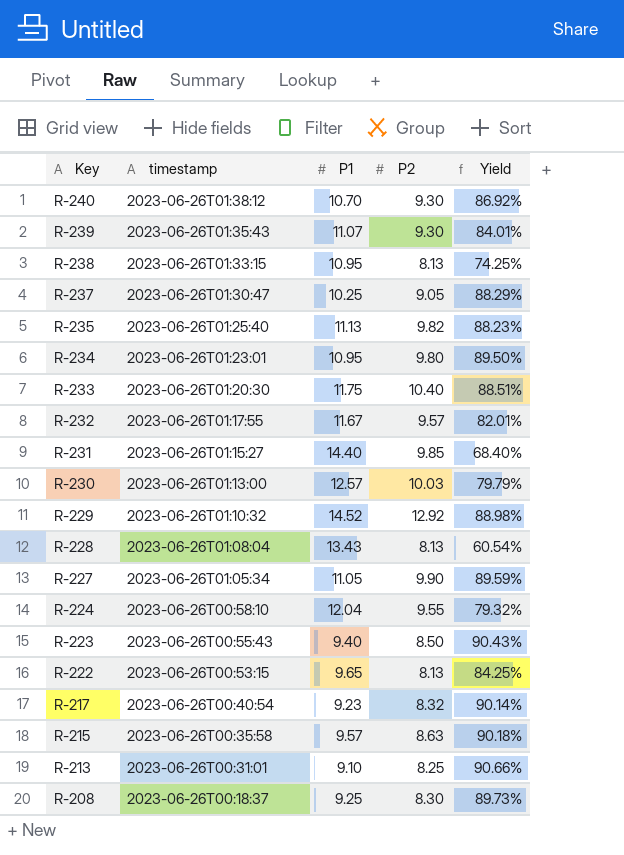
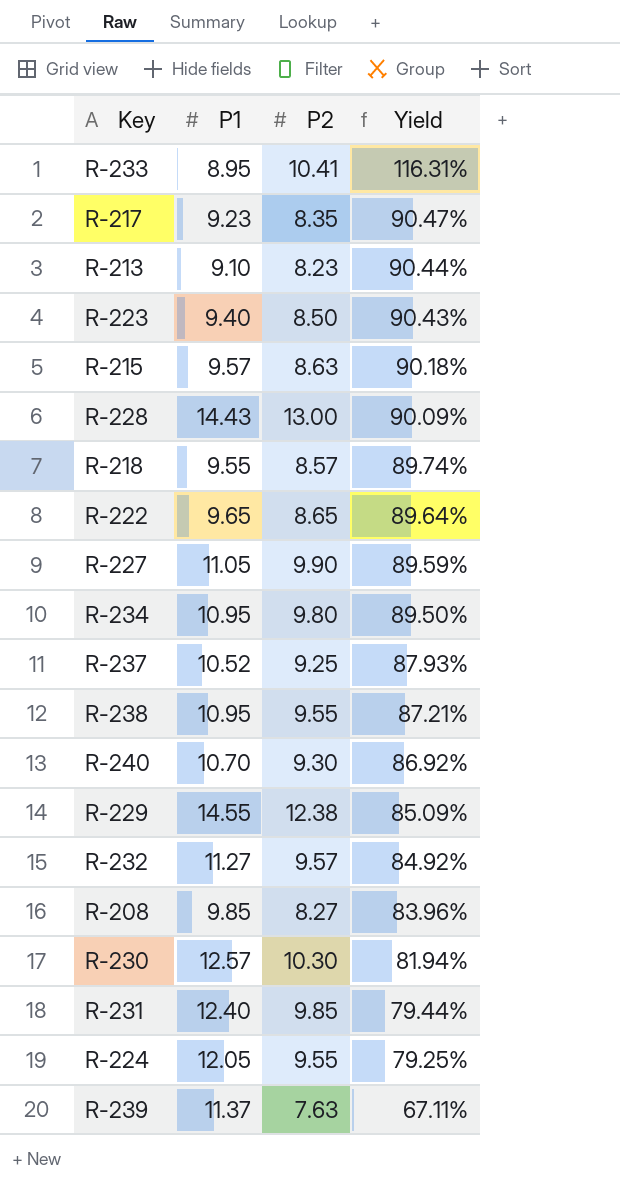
row order: Key descending -> Yield descending
column timestamp | position: 2 -> none
row R-235: 2023-06-26T01:25:40 | 11.13 | 9.82 | 88.23% -> none
R-233 | P1: 11.75 -> 8.95
R-233 | P2: 10.40 -> 10.41
R-233 | Yield: 88.51% -> 116.31%
R-217 | P2: 8.32 -> 8.35
R-217 | Yield: 90.14% -> 90.47%
R-213 | P2: 8.25 -> 8.23
R-213 | Yield: 90.66% -> 90.44%
R-228 | P1: 13.43 -> 14.43
R-228 | P2: 8.13 -> 13.00
R-228 | Yield: 60.54% -> 90.09%
row R-218: none -> 9.55 | 8.57 | 89.74%
R-222 | P2: 8.13 -> 8.65
R-222 | Yield: 84.25% -> 89.64%
R-237 | P1: 10.25 -> 10.52
R-237 | P2: 9.05 -> 9.25
R-237 | Yield: 88.29% -> 87.93%
R-238 | P2: 8.13 -> 9.55
R-238 | Yield: 74.25% -> 87.21%
R-229 | P1: 14.52 -> 14.55
R-229 | P2: 12.92 -> 12.38
R-229 | Yield: 88.98% -> 85.09%
R-232 | P1: 11.67 -> 11.27
R-232 | Yield: 82.01% -> 84.92%
R-208 | P1: 9.25 -> 9.85
R-208 | P2: 8.30 -> 8.27
R-208 | Yield: 89.73% -> 83.96%
R-230 | P2: 10.03 -> 10.30
R-230 | Yield: 79.79% -> 81.94%
R-231 | P1: 14.40 -> 12.40
R-231 | Yield: 68.40% -> 79.44%
R-224 | P1: 12.04 -> 12.05
R-224 | Yield: 79.32% -> 79.25%
R-239 | P1: 11.07 -> 11.37
R-239 | P2: 9.30 -> 7.63
R-239 | Yield: 84.01% -> 67.11%

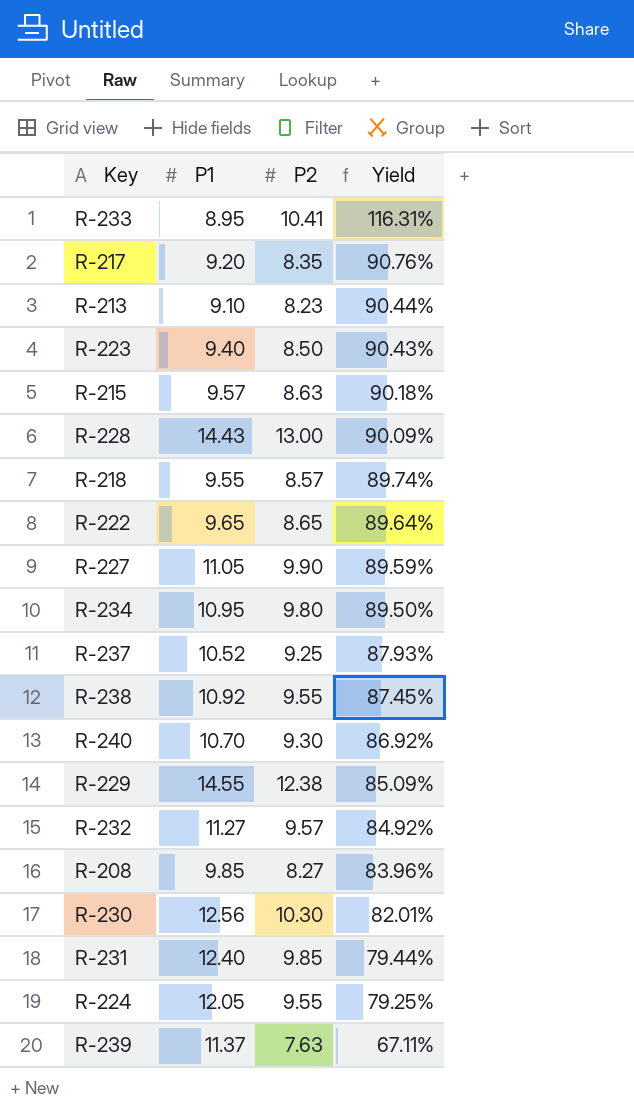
R-217 | P1: 9.23 -> 9.20
R-217 | Yield: 90.47% -> 90.76%
R-238 | P1: 10.95 -> 10.92
R-238 | Yield: 87.21% -> 87.45%
R-230 | P1: 12.57 -> 12.56
R-230 | Yield: 81.94% -> 82.01%

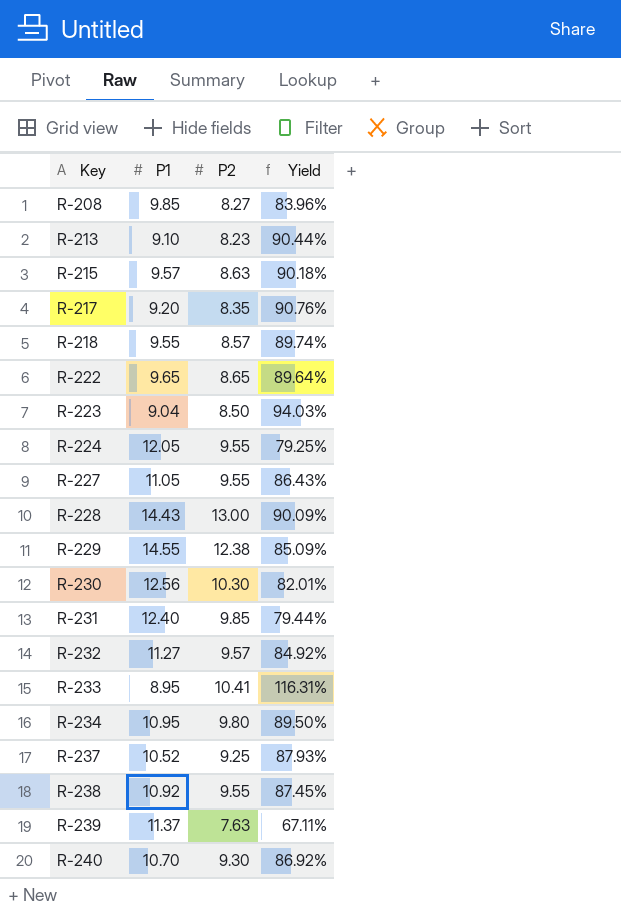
row order: Yield descending -> Key ascending
R-223 | P1: 9.40 -> 9.04
R-223 | Yield: 90.43% -> 94.03%
R-227 | P2: 9.90 -> 9.55
R-227 | Yield: 89.59% -> 86.43%

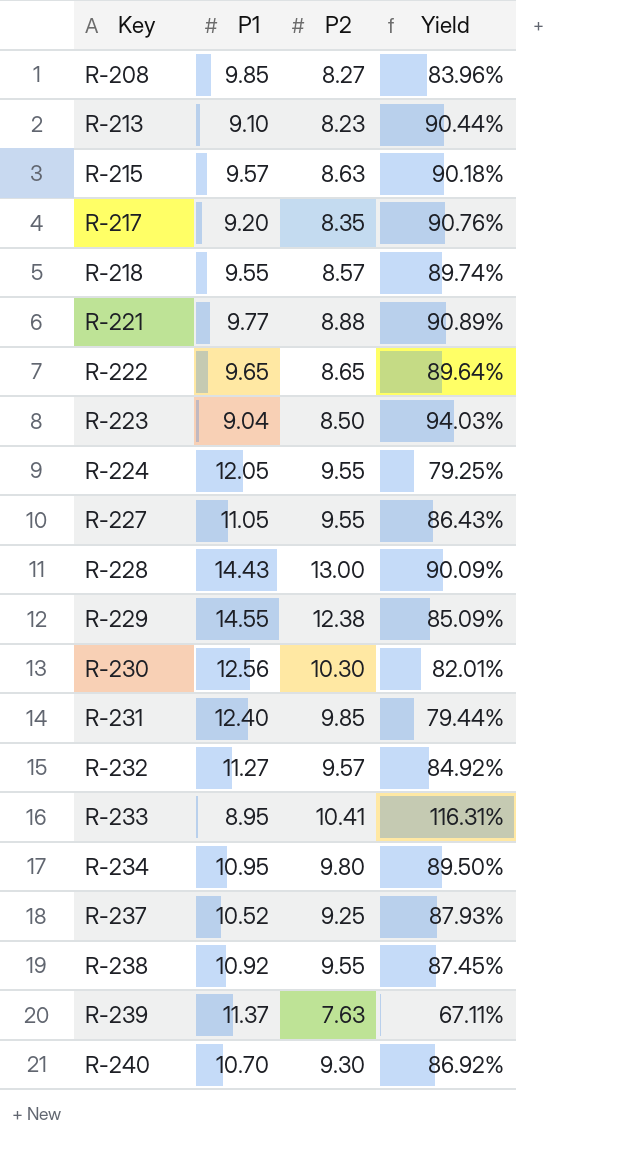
row R-221: none -> 9.77 | 8.88 | 90.89%

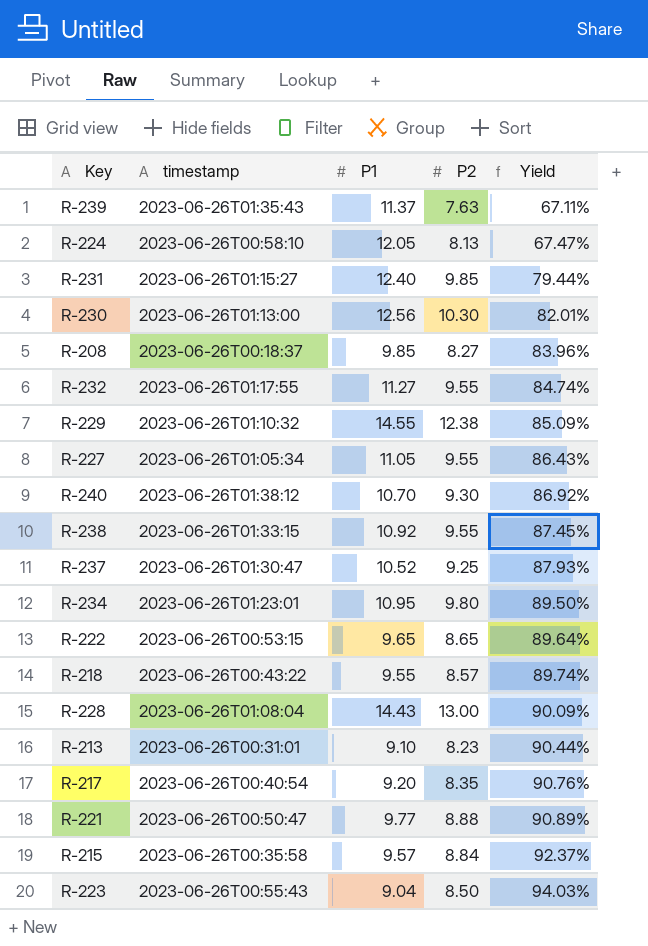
row order: Key ascending -> Yield ascending
column timestamp | position: none -> 2
row R-233: 8.95 | 10.41 | 116.31% -> none
R-224 | P2: 9.55 -> 8.13
R-224 | Yield: 79.25% -> 67.47%
R-232 | P2: 9.57 -> 9.55
R-232 | Yield: 84.92% -> 84.74%
R-215 | P2: 8.63 -> 8.84
R-215 | Yield: 90.18% -> 92.37%

